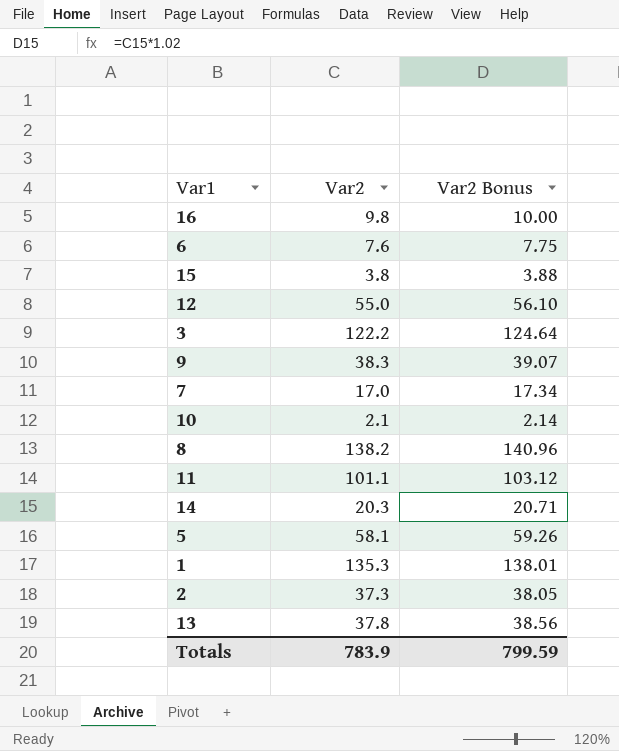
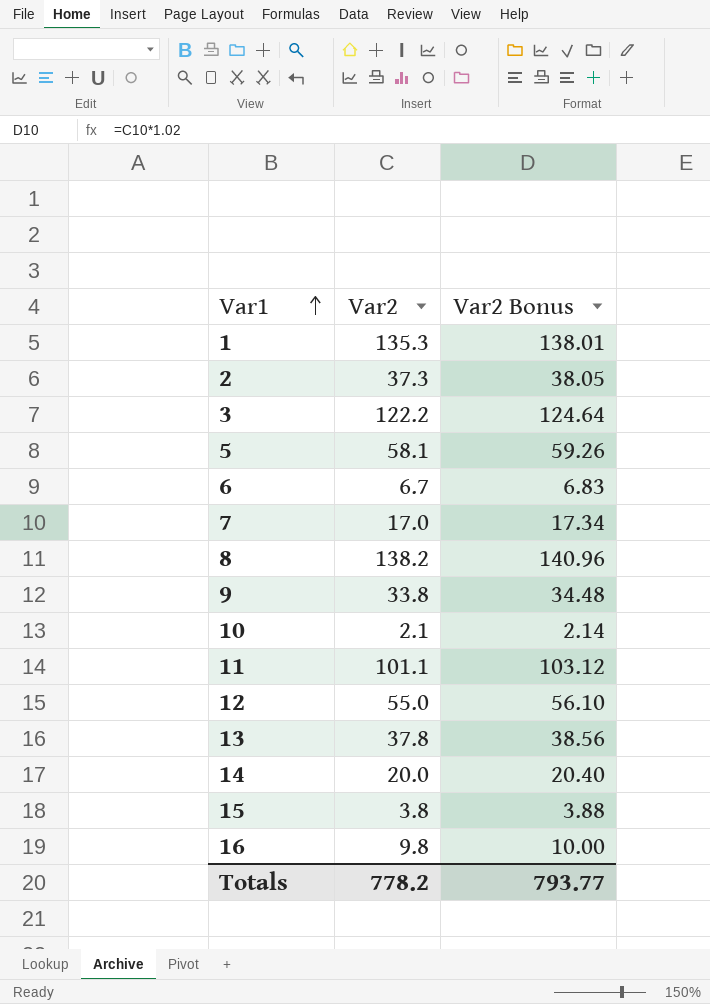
row order: none -> Var1 ascending
6 | Var2: 7.6 -> 6.7
6 | Var2 Bonus: 7.75 -> 6.83
9 | Var2: 38.3 -> 33.8
9 | Var2 Bonus: 39.07 -> 34.48
14 | Var2: 20.3 -> 20.0
14 | Var2 Bonus: 20.71 -> 20.40
Totals | Var2: 783.9 -> 778.2
Totals | Var2 Bonus: 799.59 -> 793.77

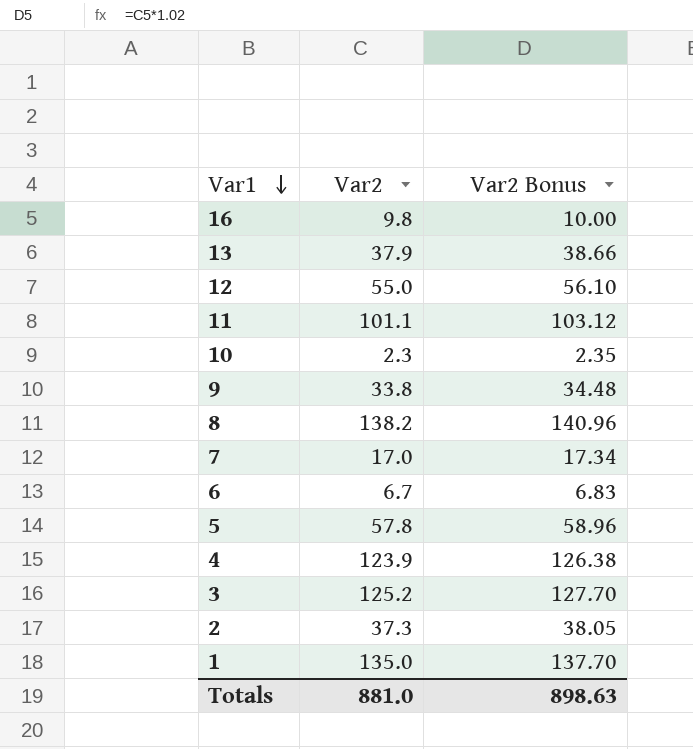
row order: Var1 ascending -> Var1 descending
row 14: 20.0 | 20.40 -> none
row 15: 3.8 | 3.88 -> none
13 | Var2: 37.8 -> 37.9
13 | Var2 Bonus: 38.56 -> 38.66
10 | Var2: 2.1 -> 2.3
10 | Var2 Bonus: 2.14 -> 2.35
5 | Var2: 58.1 -> 57.8
5 | Var2 Bonus: 59.26 -> 58.96
row 4: none -> 123.9 | 126.38
3 | Var2: 122.2 -> 125.2
3 | Var2 Bonus: 124.64 -> 127.70
1 | Var2: 135.3 -> 135.0
1 | Var2 Bonus: 138.01 -> 137.70
Totals | Var2: 778.2 -> 881.0
Totals | Var2 Bonus: 793.77 -> 898.63

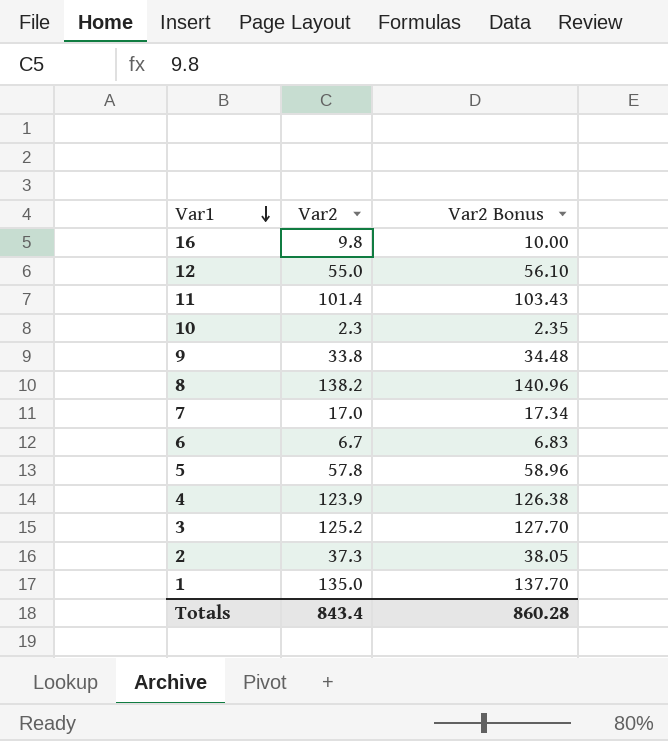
row 13: 37.9 | 38.66 -> none
11 | Var2: 101.1 -> 101.4
11 | Var2 Bonus: 103.12 -> 103.43
Totals | Var2: 881.0 -> 843.4
Totals | Var2 Bonus: 898.63 -> 860.28

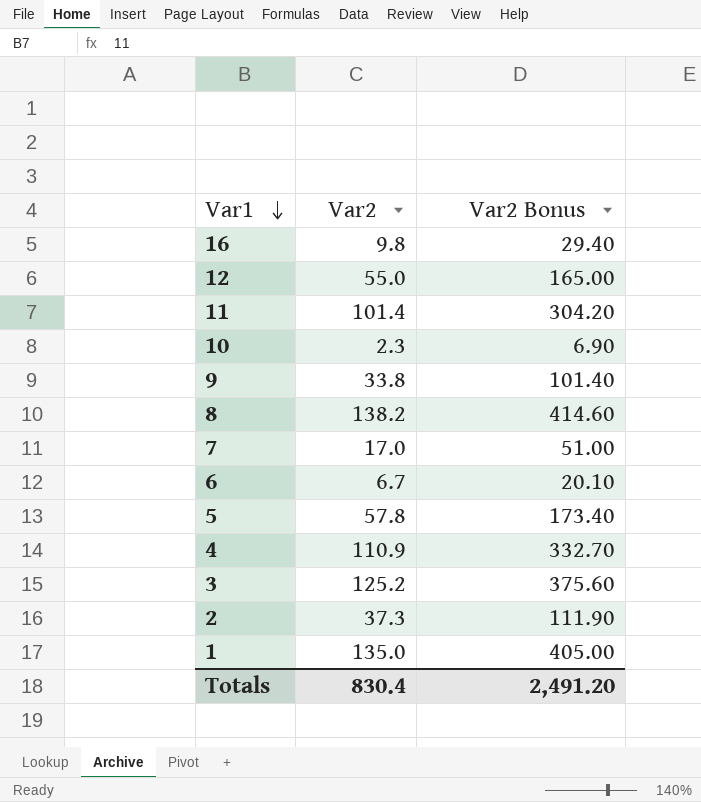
column Var2 Bonus | formula: [Var2] * 1.02 -> [Var2] * 3
4 | Var2: 123.9 -> 110.9
Totals | Var2: 843.4 -> 830.4
Totals | Var2 Bonus: 860.28 -> 2,491.20

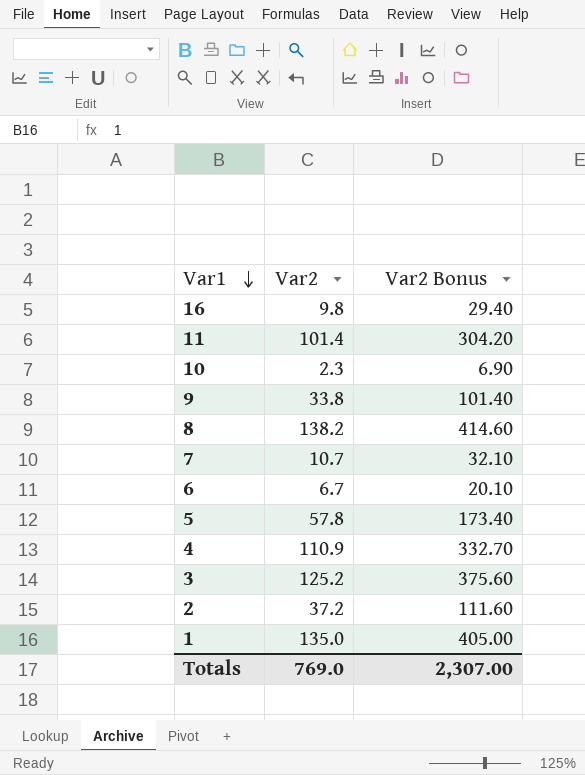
row 12: 55.0 | 165.00 -> none
7 | Var2: 17.0 -> 10.7
7 | Var2 Bonus: 51.00 -> 32.10
2 | Var2: 37.3 -> 37.2
2 | Var2 Bonus: 111.90 -> 111.60
Totals | Var2: 830.4 -> 769.0
Totals | Var2 Bonus: 2,491.20 -> 2,307.00

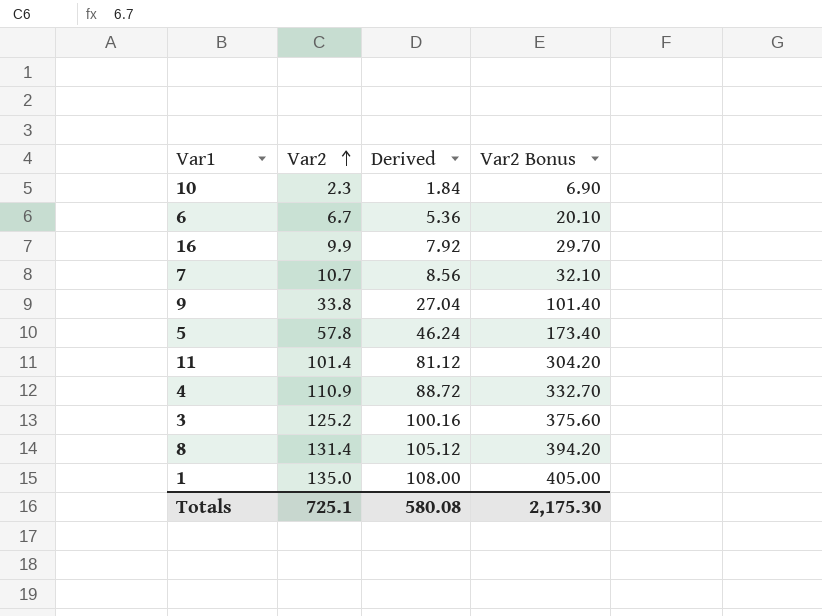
row order: Var1 descending -> Var2 ascending
column Derived | formula: none -> [Var2] * 0.8
row 2: 37.2 | 111.60 -> none
16 | Var2: 9.8 -> 9.9
16 | Var2 Bonus: 29.40 -> 29.70
8 | Var2: 138.2 -> 131.4
8 | Var2 Bonus: 414.60 -> 394.20
Totals | Var2: 769.0 -> 725.1
Totals | Var2 Bonus: 2,307.00 -> 2,175.30

